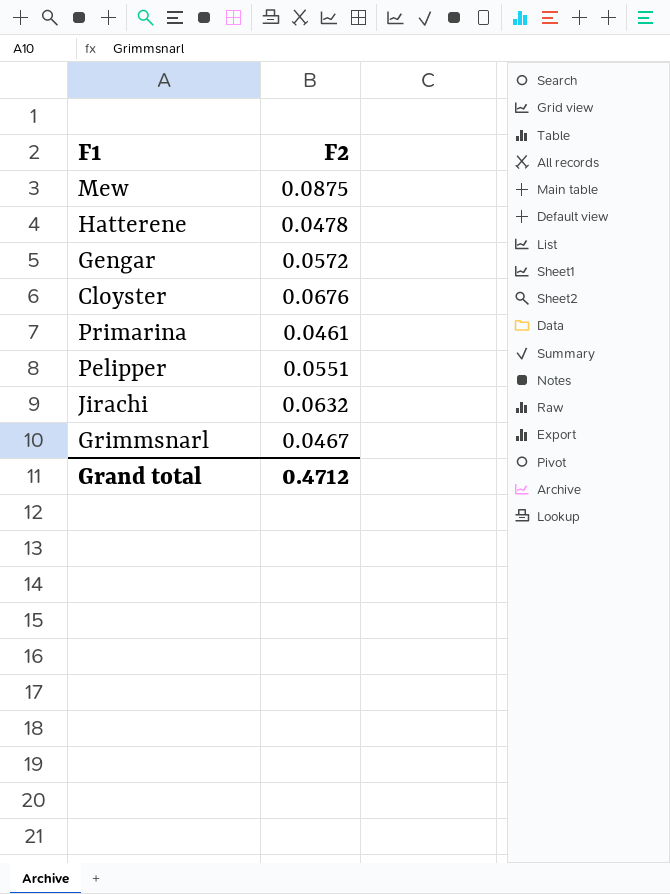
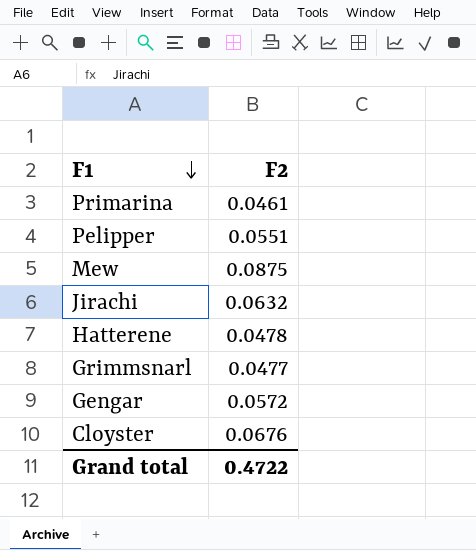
row order: none -> F1 descending
Grimmsnarl | F2: 0.0467 -> 0.0477
Grand total | F2: 0.4712 -> 0.4722

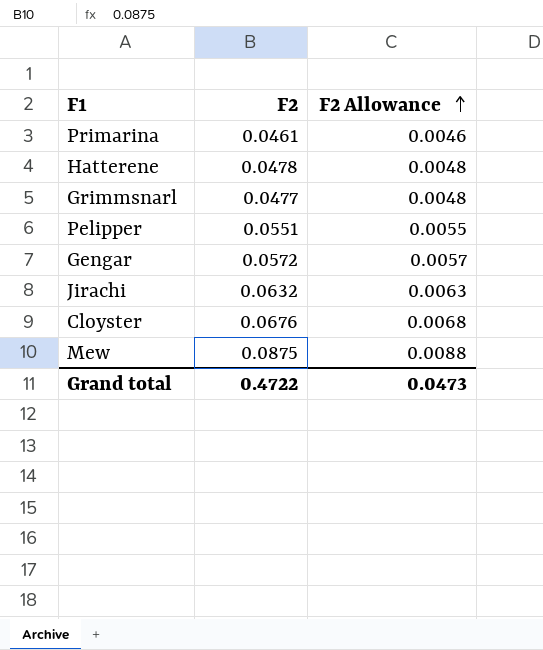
row order: F1 descending -> F2 Allowance ascending
column F2 Allowance | formula: none -> [F2] * 0.1

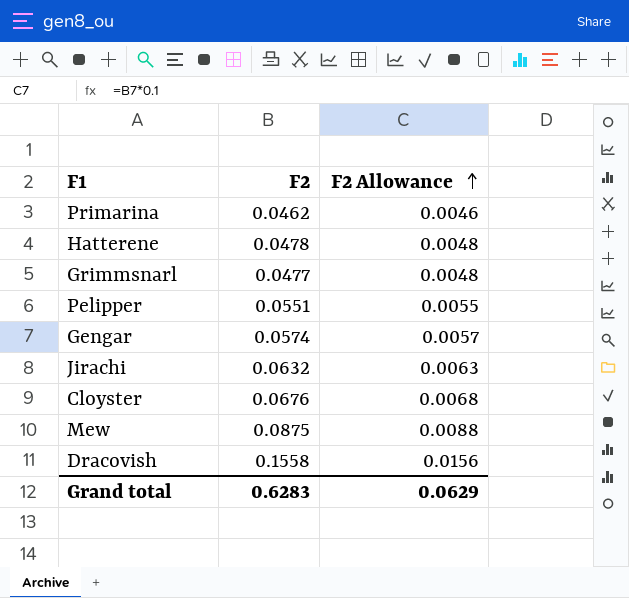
Primarina | F2: 0.0461 -> 0.0462
Gengar | F2: 0.0572 -> 0.0574
row Dracovish: none -> 0.1558 | 0.0156
Grand total | F2: 0.4722 -> 0.6283
Grand total | F2 Allowance: 0.0473 -> 0.0629

